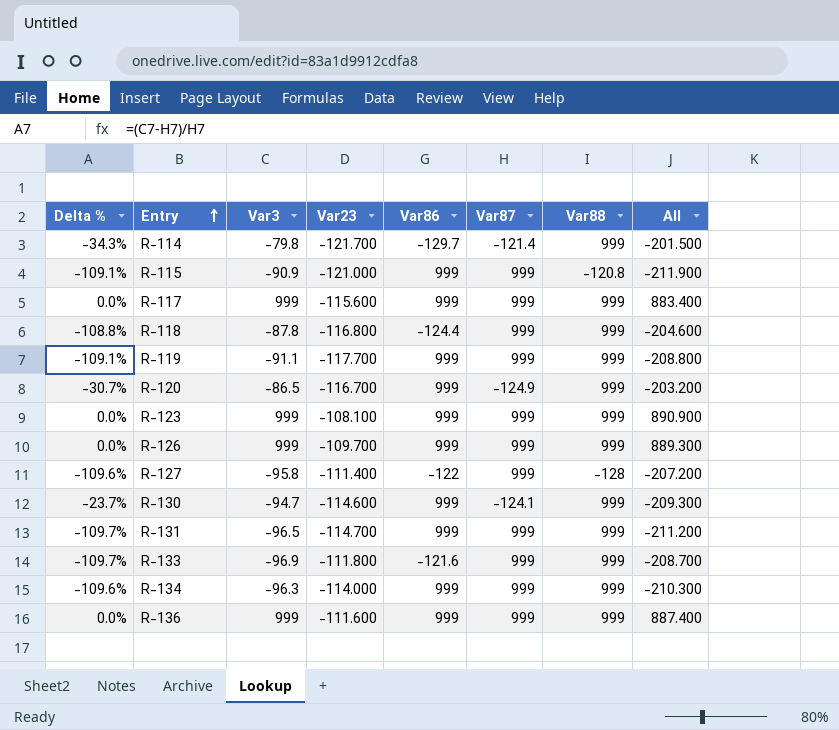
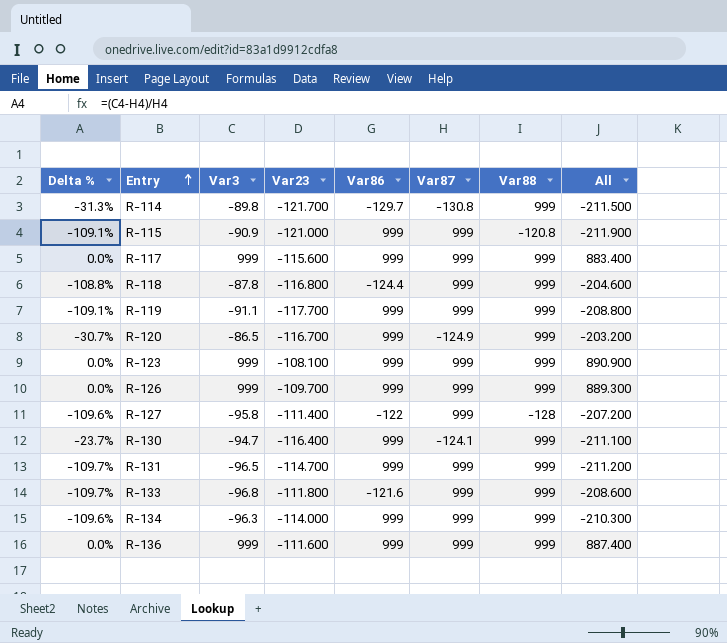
R-114 | Delta %: -34.3% -> -31.3%
R-114 | Var3: -79.8 -> -89.8
R-114 | Var87: -121.4 -> -130.8
R-114 | All: -201.500 -> -211.500
R-130 | Var23: -114.600 -> -116.400
R-130 | All: -209.300 -> -211.100
R-133 | Var3: -96.9 -> -96.8
R-133 | All: -208.700 -> -208.600

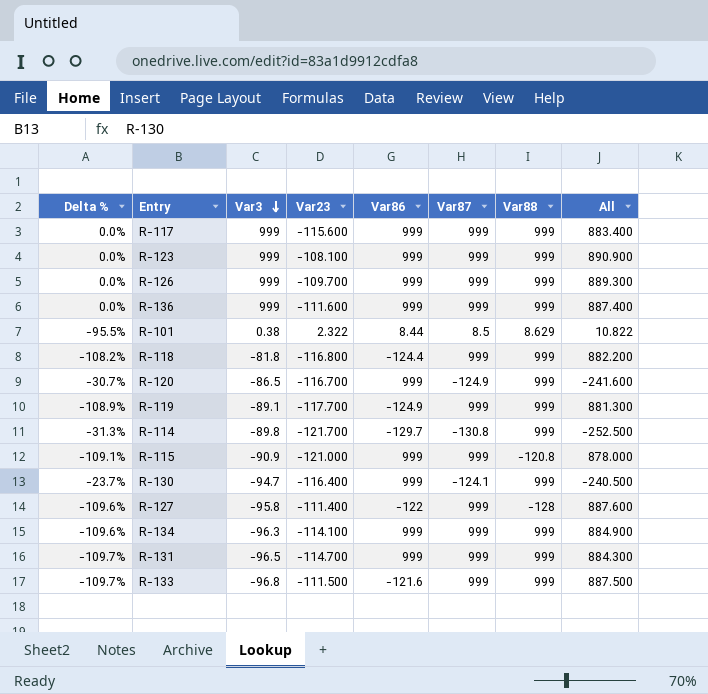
row order: Entry ascending -> Var3 descending
column All | formula: [Var3] + [Var23] -> [Var23] + [Var87]
row R-101: none -> -95.5% | 0.38 | 2.322 | 8.44 | 8.5 | 8.629 | 10.822
R-118 | Delta %: -108.8% -> -108.2%
R-118 | Var3: -87.8 -> -81.8
R-119 | Delta %: -109.1% -> -108.9%
R-119 | Var3: -91.1 -> -89.1
R-119 | Var86: 999 -> -124.9
R-134 | Var23: -114.000 -> -114.100
R-133 | Var23: -111.800 -> -111.500

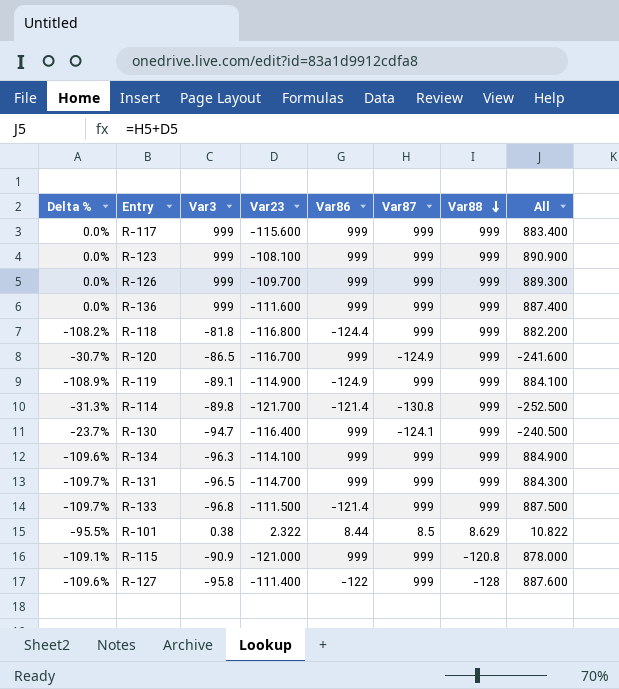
row order: Var3 descending -> Var88 descending
R-119 | Var23: -117.700 -> -114.900
R-119 | All: 881.300 -> 884.100
R-114 | Var86: -129.7 -> -121.4
R-133 | Var86: -121.6 -> -121.4

